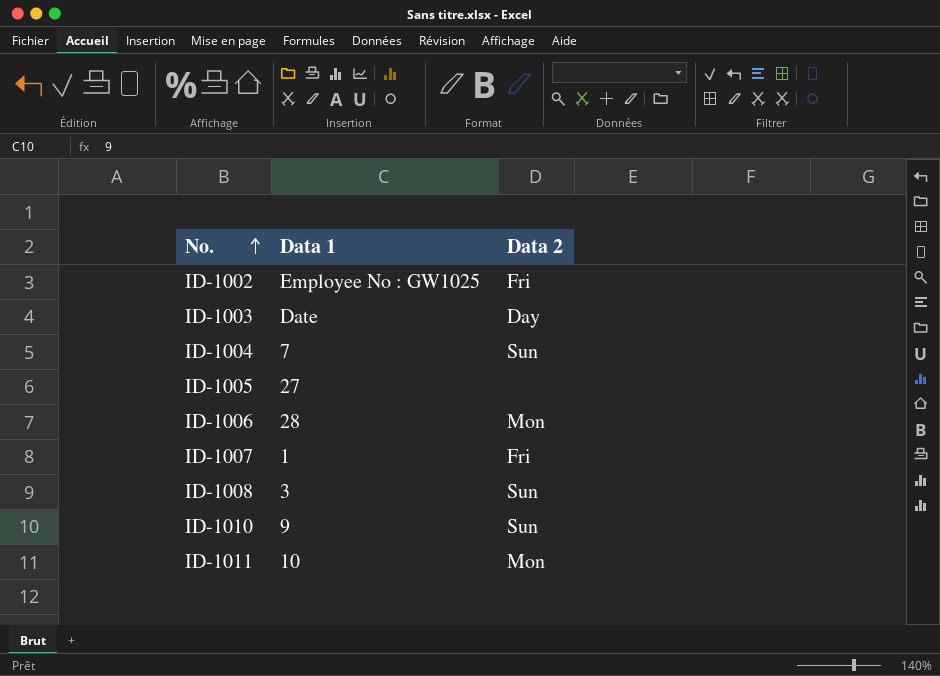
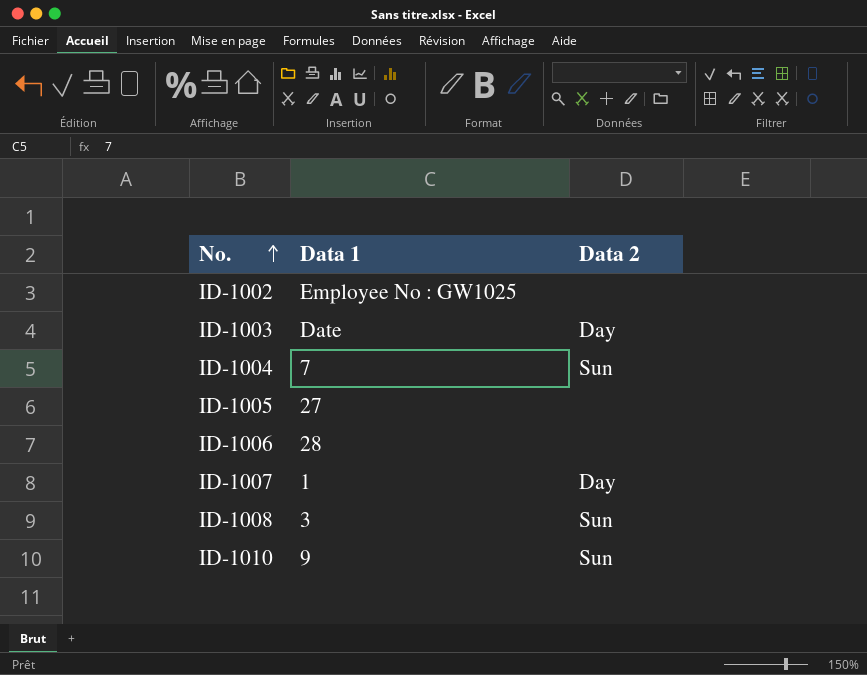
row ID-1011: 10 | Mon -> none
ID-1002 | Data 2: Fri -> none
ID-1006 | Data 2: Mon -> none
ID-1007 | Data 2: Fri -> Day

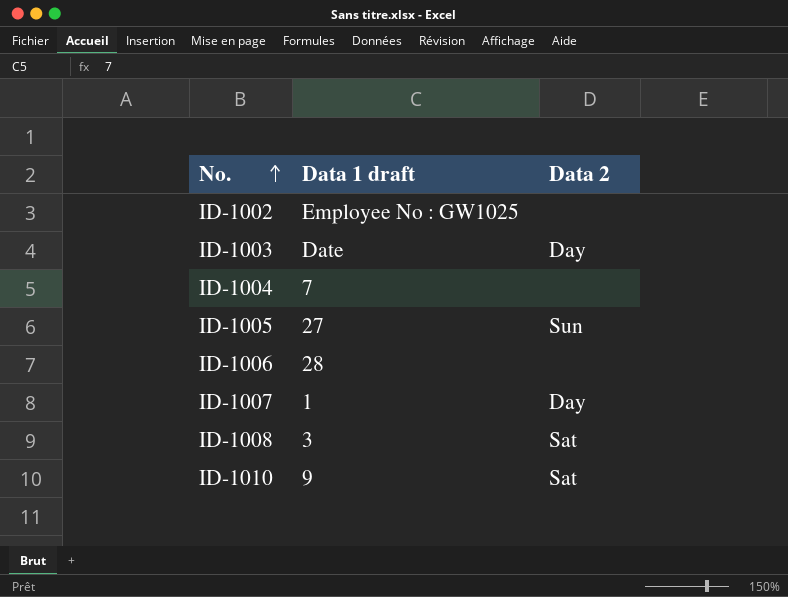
column name: Data 1 -> Data 1 draft
ID-1004 | Data 2: Sun -> none
ID-1005 | Data 2: none -> Sun
ID-1008 | Data 2: Sun -> Sat
ID-1010 | Data 2: Sun -> Sat

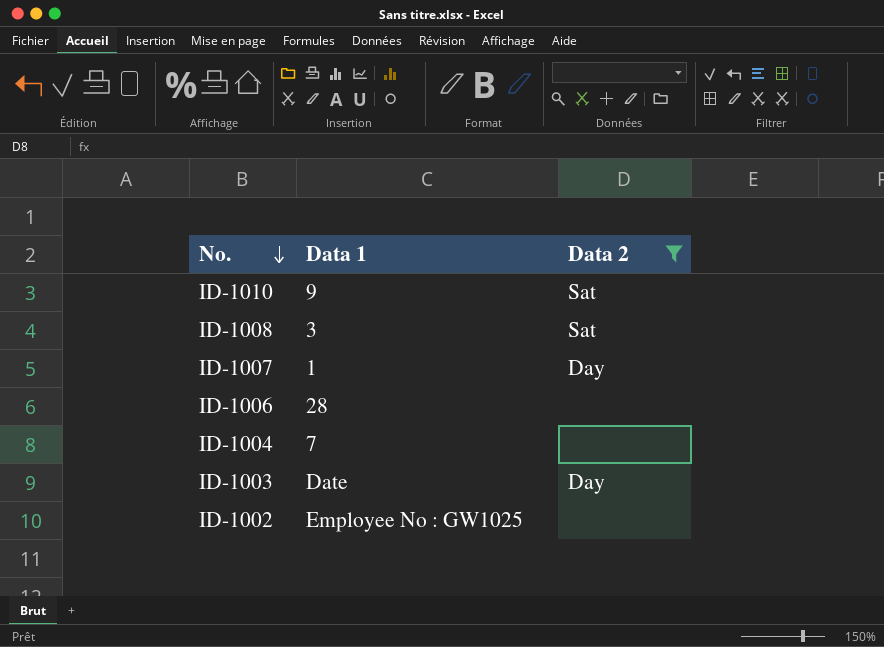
filter: none -> Data 2 != Sun
row order: No. ascending -> No. descending
column name: Data 1 draft -> Data 1

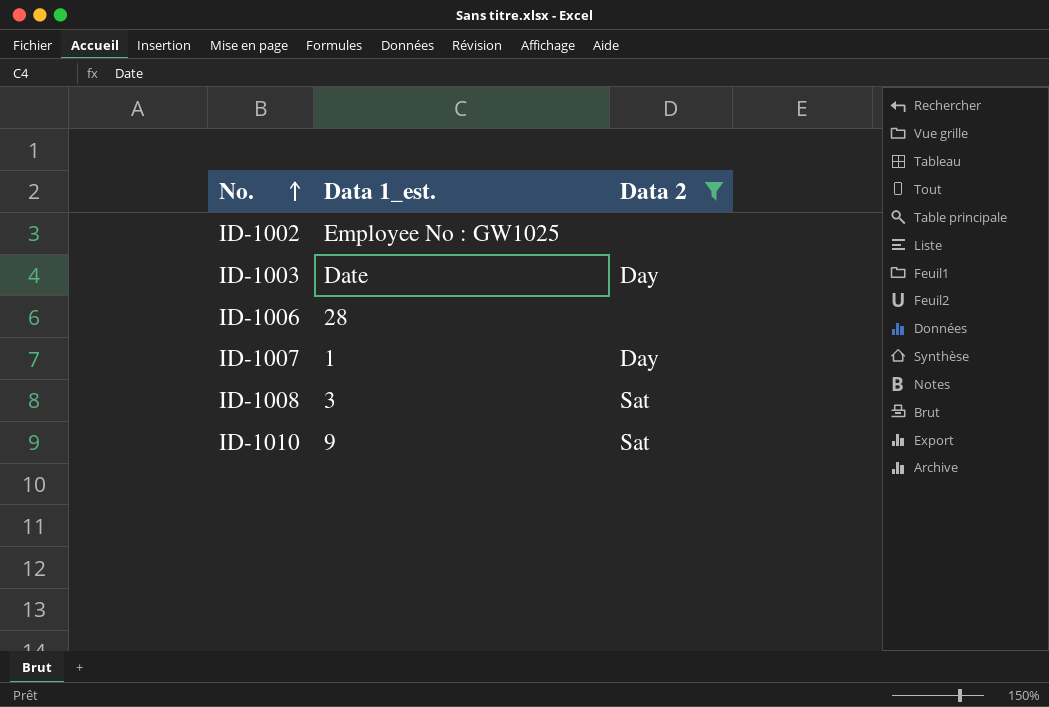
row order: No. descending -> No. ascending
column name: Data 1 -> Data 1_est.
row ID-1004: 7 | none -> none

